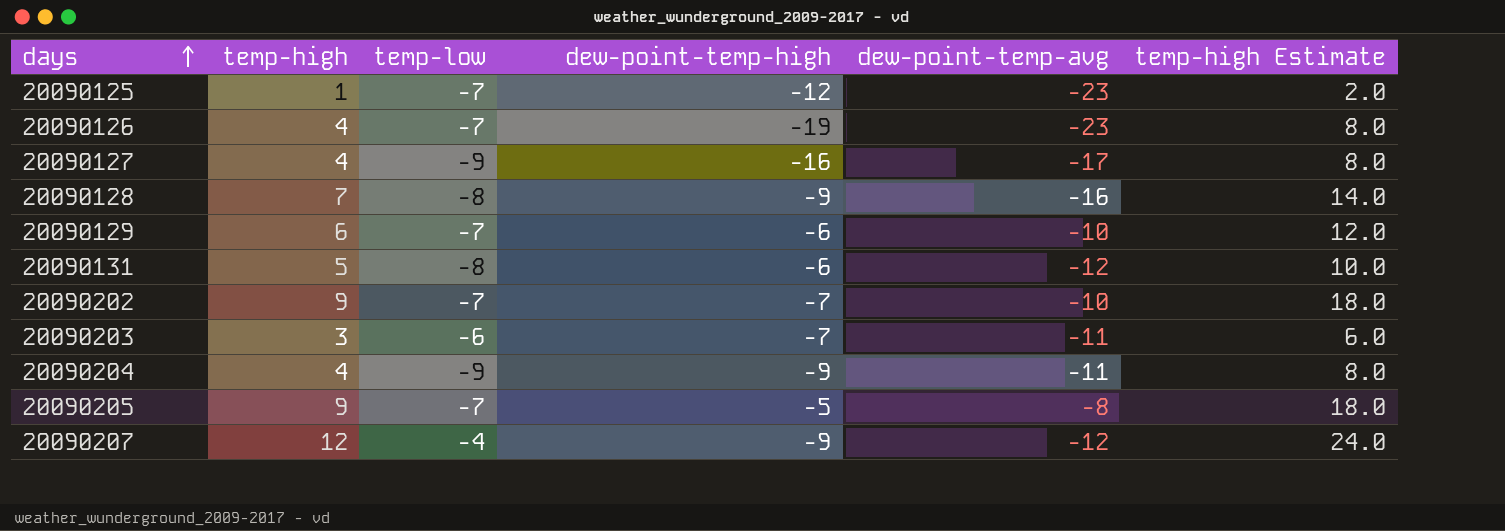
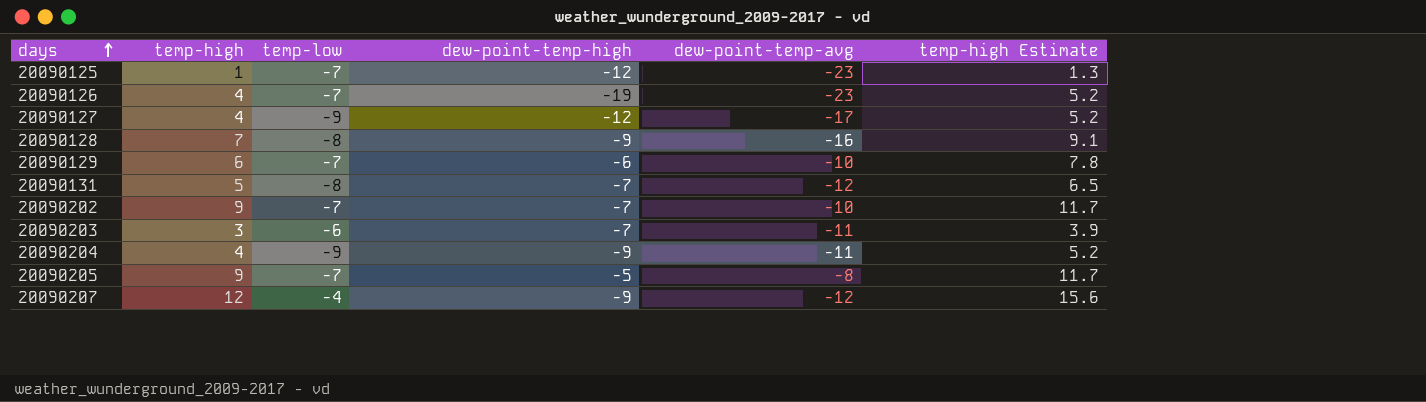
column temp-high Estimate | formula: [temp-high] * 2 -> [temp-high] * 1.3
20090127 | dew-point-temp-high: -16 -> -12
20090131 | dew-point-temp-high: -6 -> -7

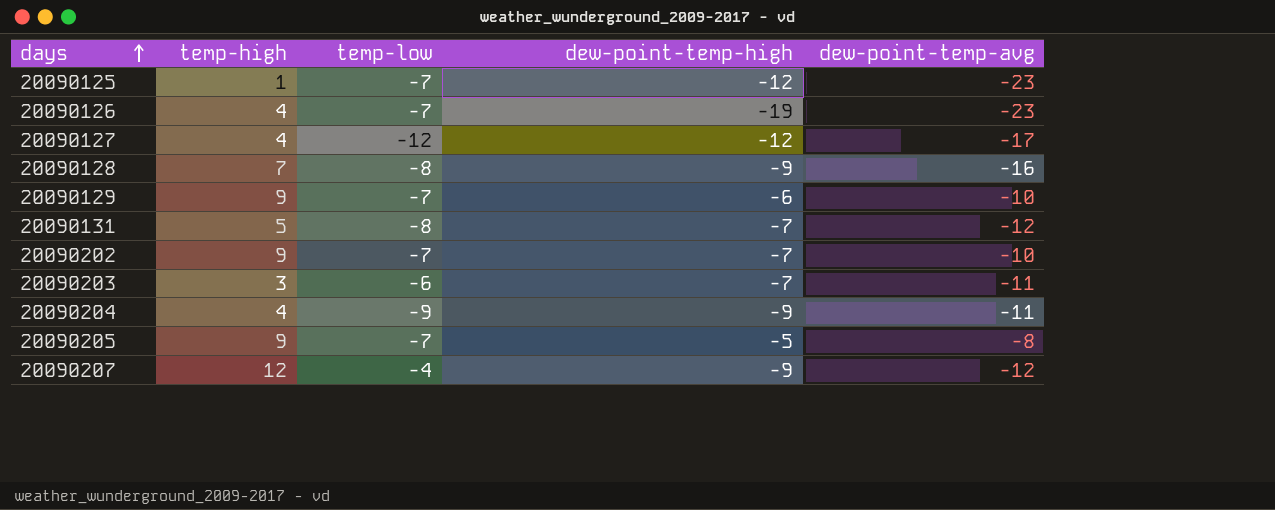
column temp-high Estimate | formula: [temp-high] * 1.3 -> none
20090127 | temp-low: -9 -> -12
20090129 | temp-high: 6 -> 9

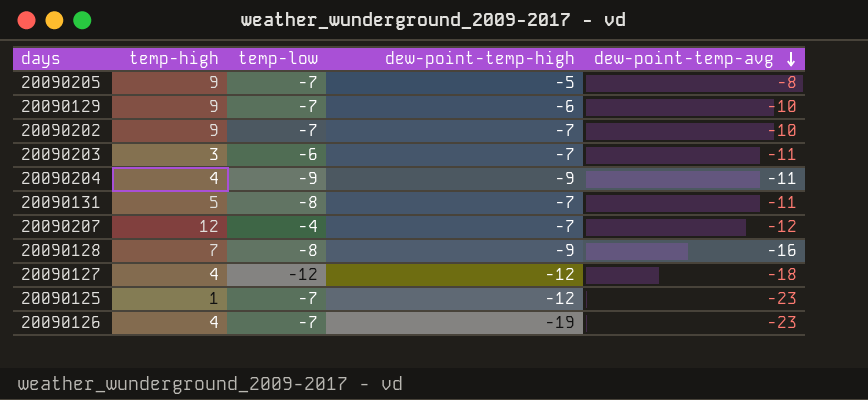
row order: days ascending -> dew-point-temp-avg descending
20090131 | dew-point-temp-avg: -12 -> -11
20090207 | dew-point-temp-high: -9 -> -7
20090127 | dew-point-temp-avg: -17 -> -18

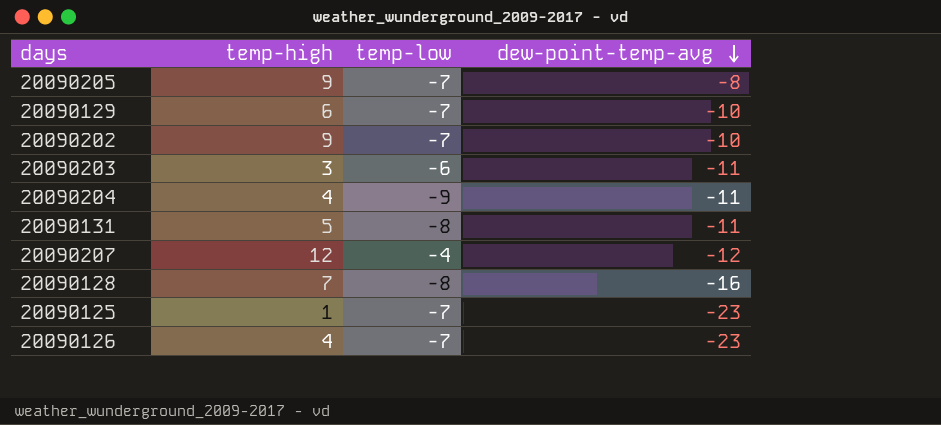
column dew-point-temp-high | position: 4 -> none
row 20090127: 4 | -12 | -12 | -18 -> none
20090129 | temp-high: 9 -> 6

